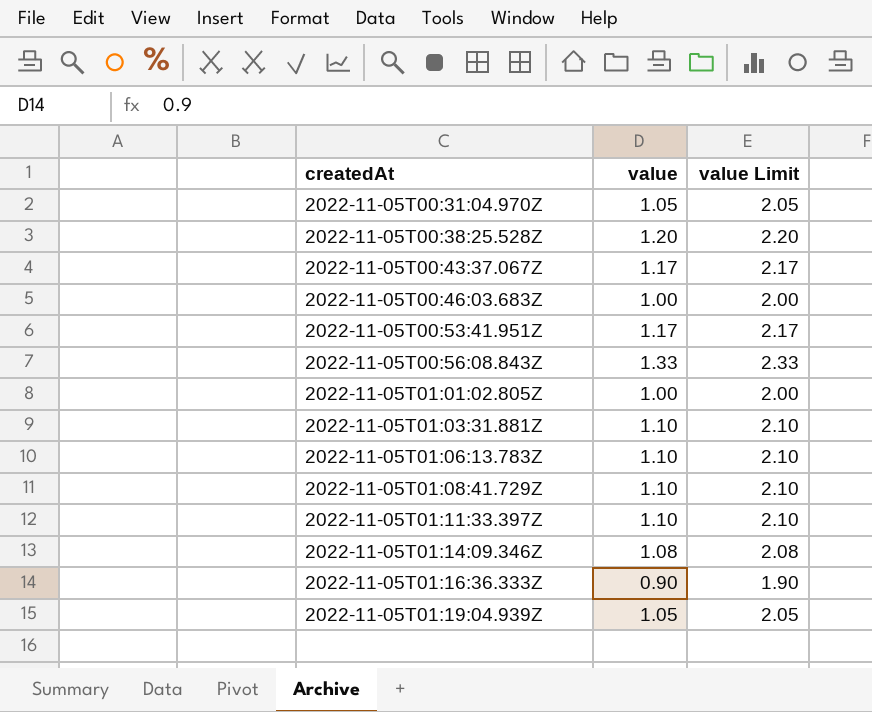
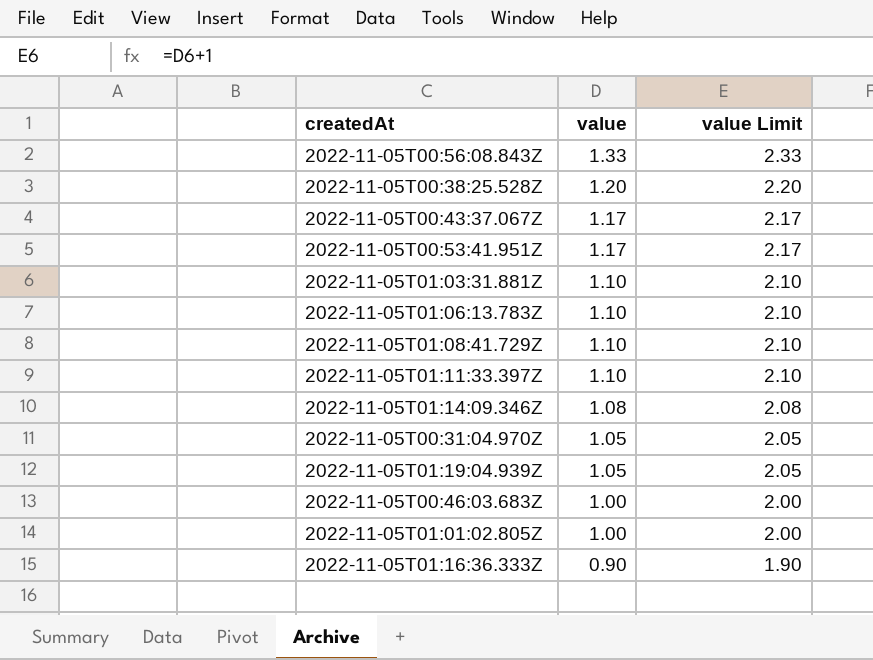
row order: createdAt ascending -> value descending

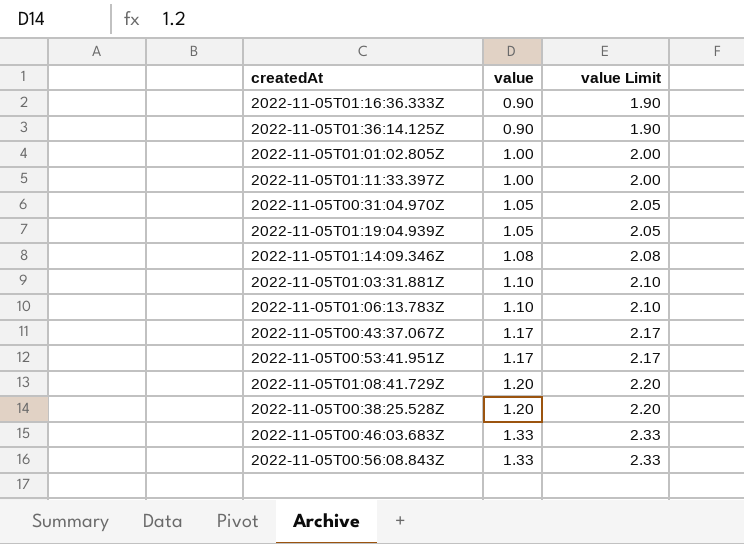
row order: value descending -> value ascending
row 2022-11-05T01:36:14.125Z: none -> 0.90 | 1.90
2022-11-05T01:11:33.397Z | value: 1.10 -> 1.00
2022-11-05T01:11:33.397Z | value Limit: 2.10 -> 2.00
2022-11-05T01:08:41.729Z | value: 1.10 -> 1.20
2022-11-05T01:08:41.729Z | value Limit: 2.10 -> 2.20
2022-11-05T00:46:03.683Z | value: 1.00 -> 1.33
2022-11-05T00:46:03.683Z | value Limit: 2.00 -> 2.33

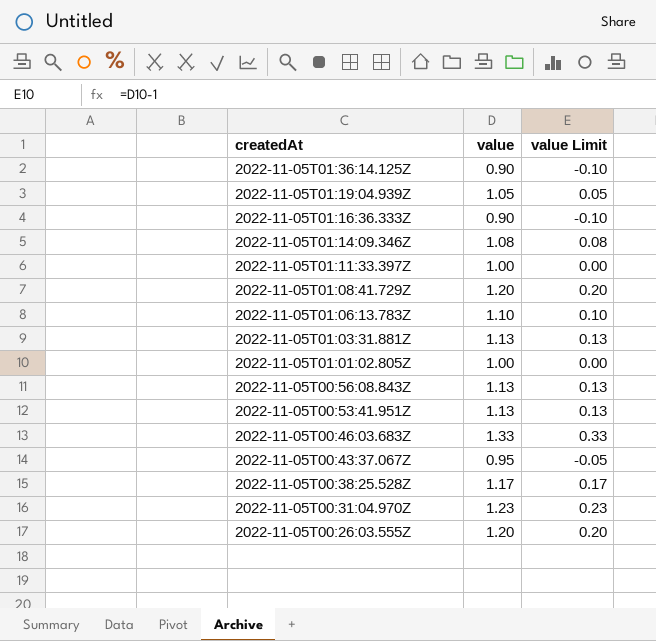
row order: value ascending -> createdAt descending
column value Limit | formula: [value] + 1 -> [value] - 1
2022-11-05T01:03:31.881Z | value: 1.10 -> 1.13
2022-11-05T00:56:08.843Z | value: 1.33 -> 1.13
2022-11-05T00:53:41.951Z | value: 1.17 -> 1.13
2022-11-05T00:43:37.067Z | value: 1.17 -> 0.95
2022-11-05T00:38:25.528Z | value: 1.20 -> 1.17
2022-11-05T00:31:04.970Z | value: 1.05 -> 1.23
row 2022-11-05T00:26:03.555Z: none -> 1.20 | 0.20

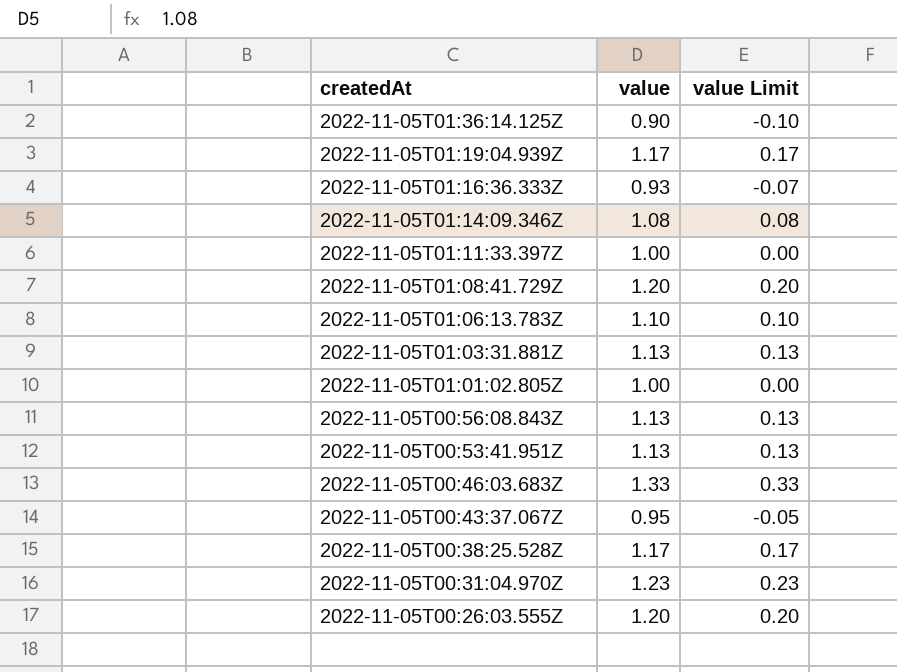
2022-11-05T01:19:04.939Z | value: 1.05 -> 1.17
2022-11-05T01:19:04.939Z | value Limit: 0.05 -> 0.17
2022-11-05T01:16:36.333Z | value: 0.90 -> 0.93
2022-11-05T01:16:36.333Z | value Limit: -0.10 -> -0.07

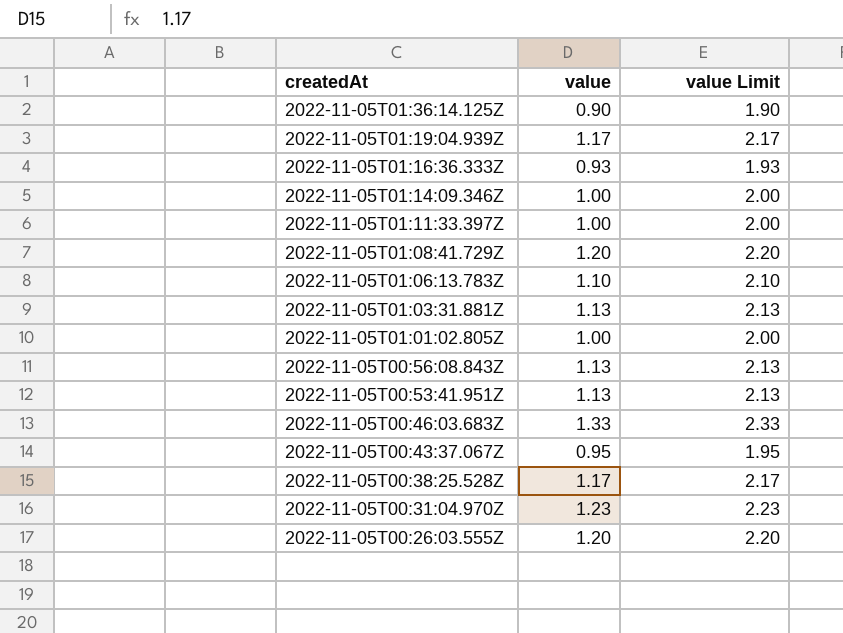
column value Limit | formula: [value] - 1 -> [value] + 1
2022-11-05T01:14:09.346Z | value: 1.08 -> 1.00

